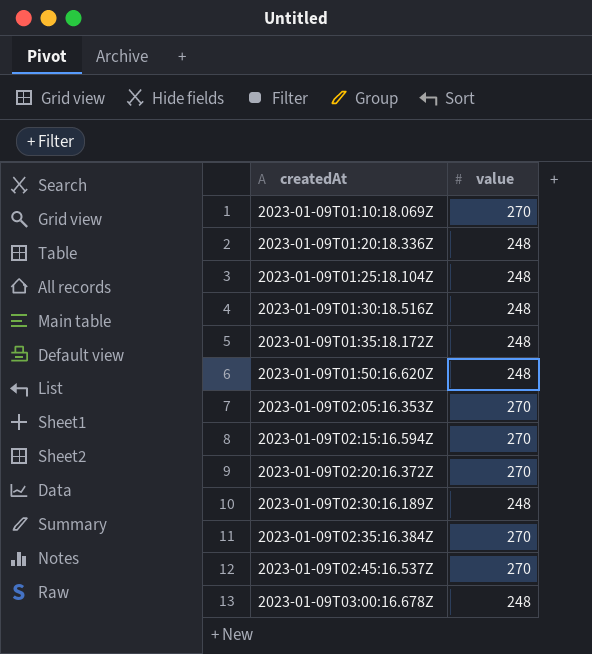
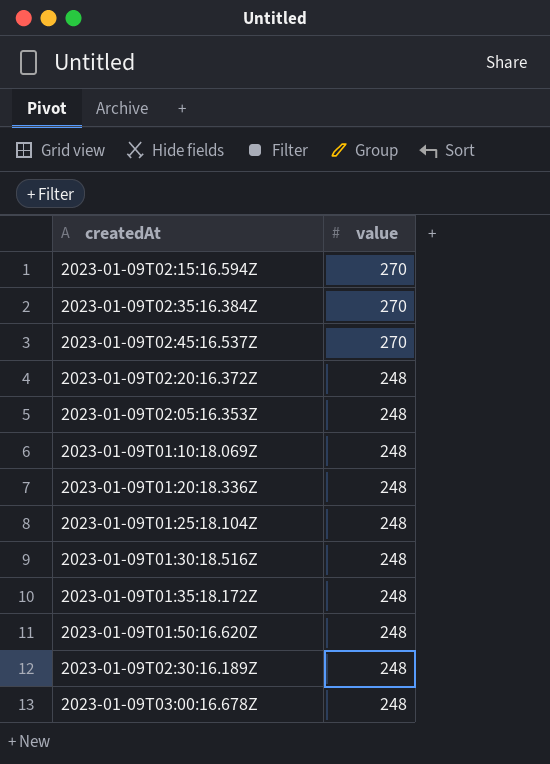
row order: createdAt ascending -> value descending
2023-01-09T02:20:16.372Z | value: 270 -> 248
2023-01-09T02:05:16.353Z | value: 270 -> 248
2023-01-09T01:10:18.069Z | value: 270 -> 248

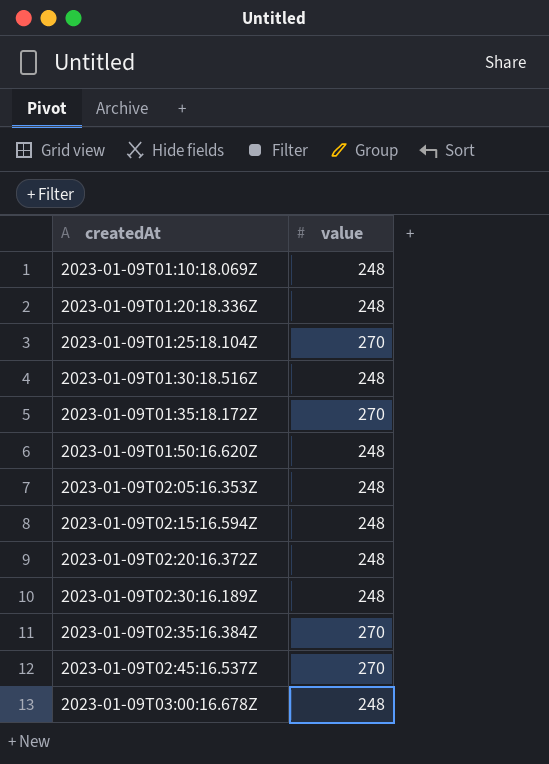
row order: value descending -> createdAt ascending
2023-01-09T01:25:18.104Z | value: 248 -> 270
2023-01-09T01:35:18.172Z | value: 248 -> 270
2023-01-09T02:15:16.594Z | value: 270 -> 248

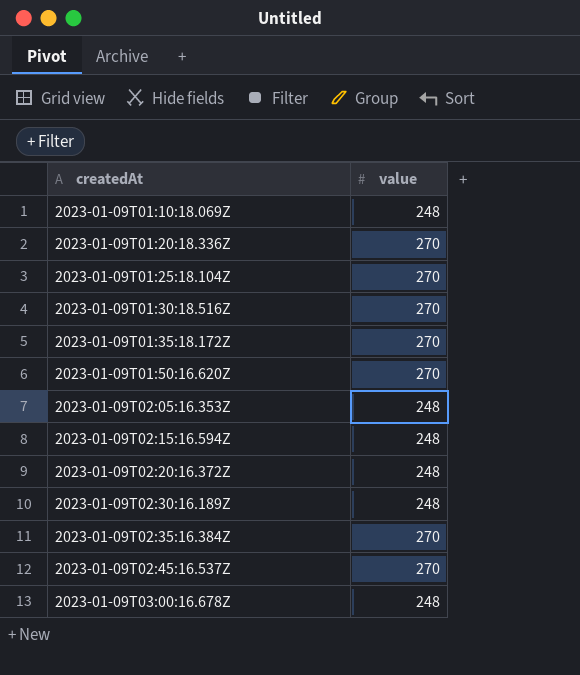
2023-01-09T01:20:18.336Z | value: 248 -> 270
2023-01-09T01:30:18.516Z | value: 248 -> 270
2023-01-09T01:50:16.620Z | value: 248 -> 270

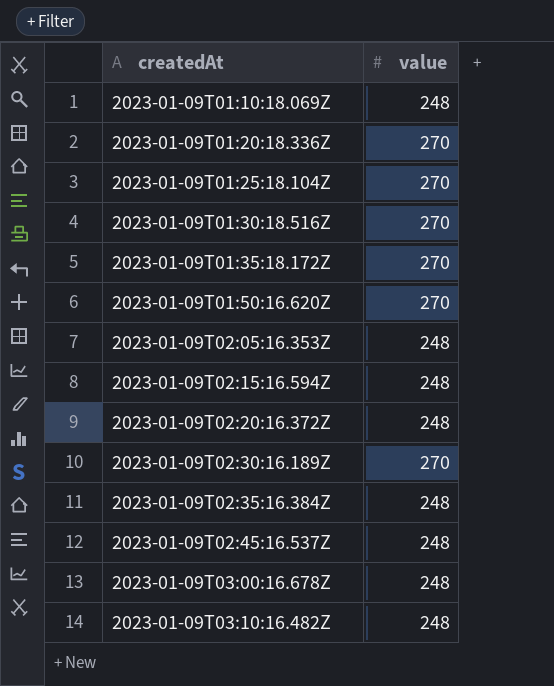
2023-01-09T02:30:16.189Z | value: 248 -> 270
2023-01-09T02:35:16.384Z | value: 270 -> 248
2023-01-09T02:45:16.537Z | value: 270 -> 248
row 2023-01-09T03:10:16.482Z: none -> 248

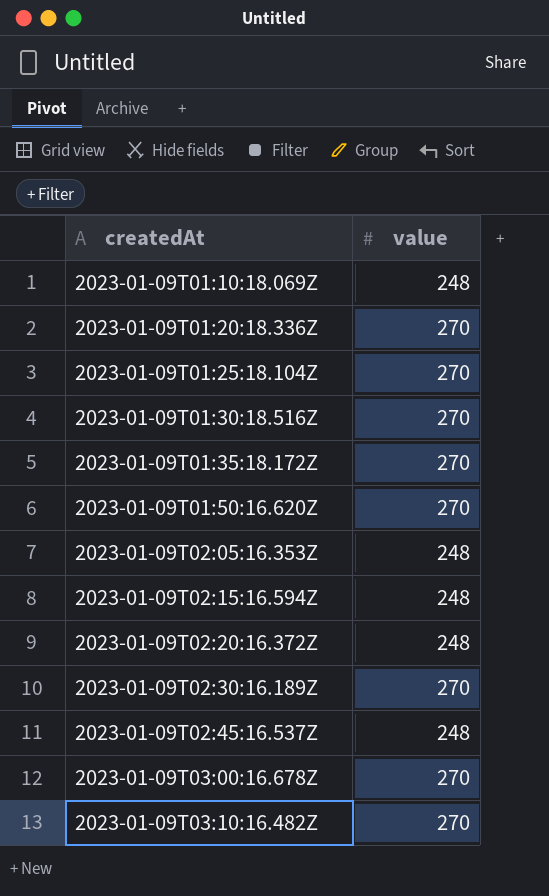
row 2023-01-09T02:35:16.384Z: 248 -> none
2023-01-09T03:00:16.678Z | value: 248 -> 270
2023-01-09T03:10:16.482Z | value: 248 -> 270

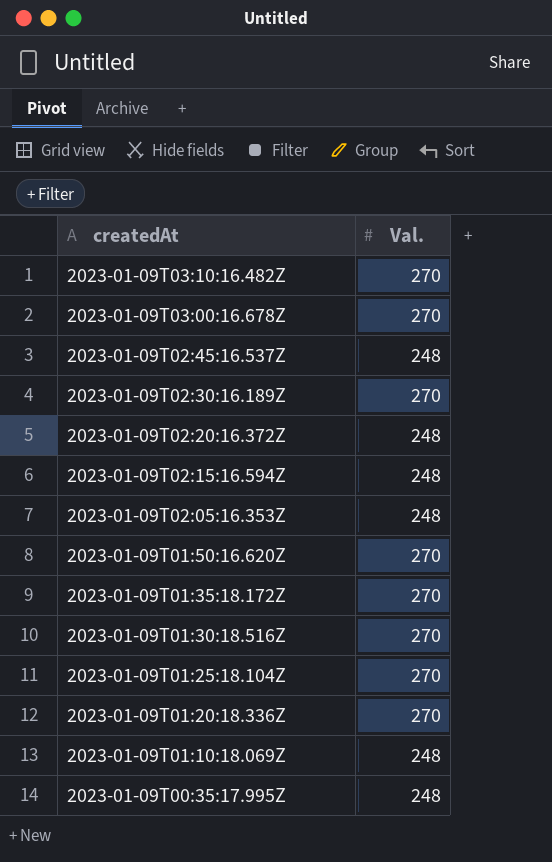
row order: createdAt ascending -> createdAt descending
column name: value -> Val.
row 2023-01-09T00:35:17.995Z: none -> 248

